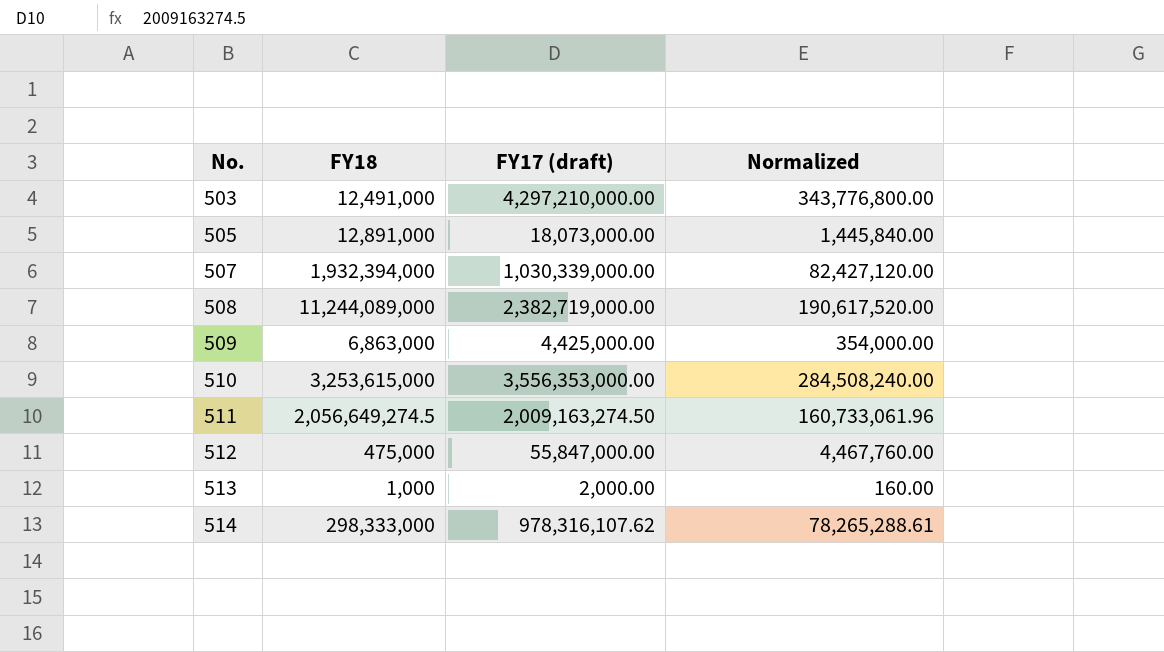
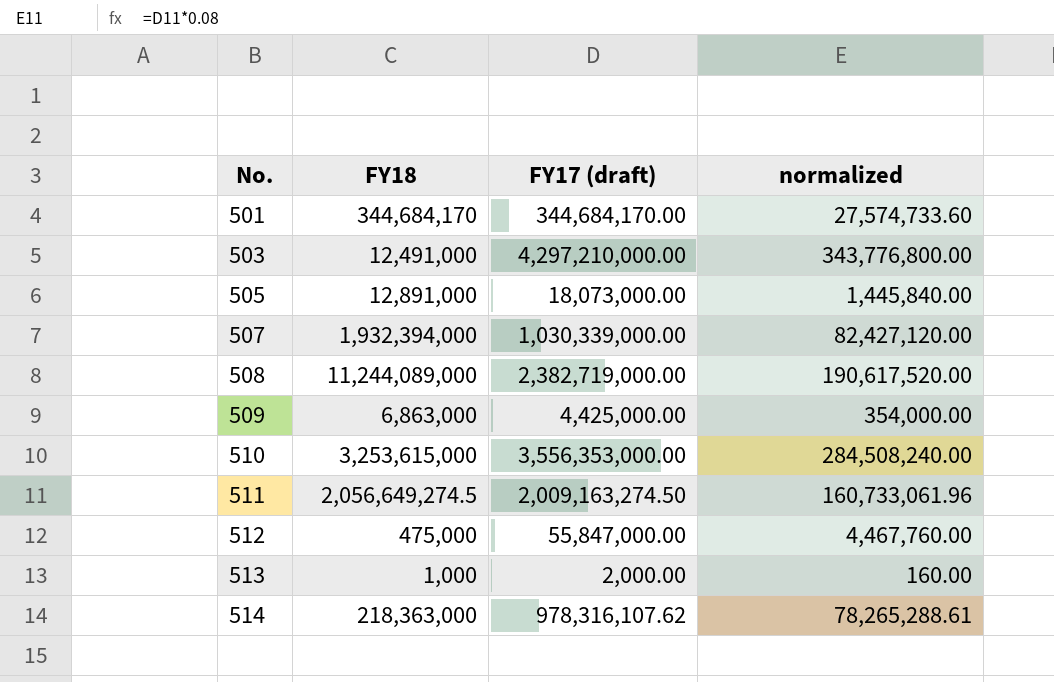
column name: Normalized -> normalized
row 501: none -> 344,684,170 | 344,684,170.00 | 27,574,733.60
514 | FY18: 298,333,000 -> 218,363,000

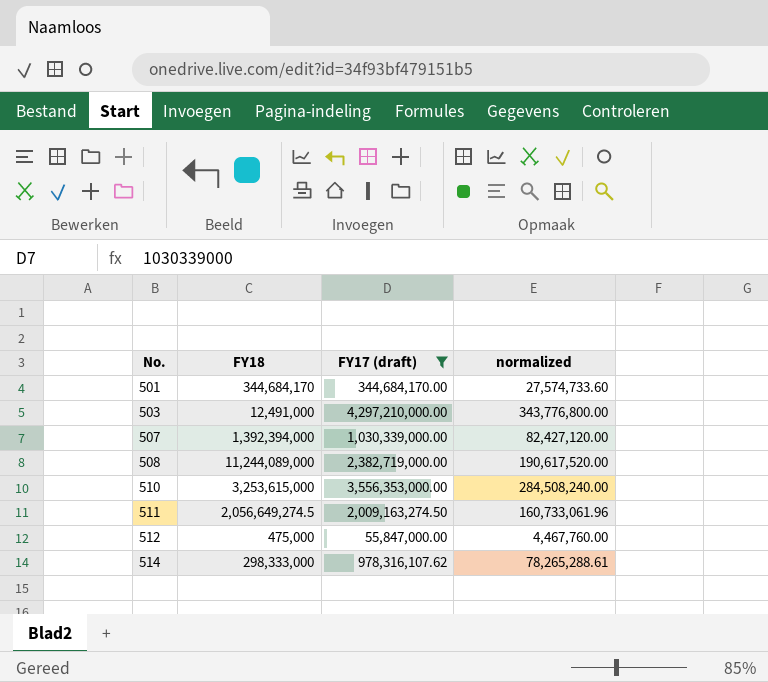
filter: none -> FY17 (draft) >= 55,847,000.00
507 | FY18: 1,932,394,000 -> 1,392,394,000
514 | FY18: 218,363,000 -> 298,333,000

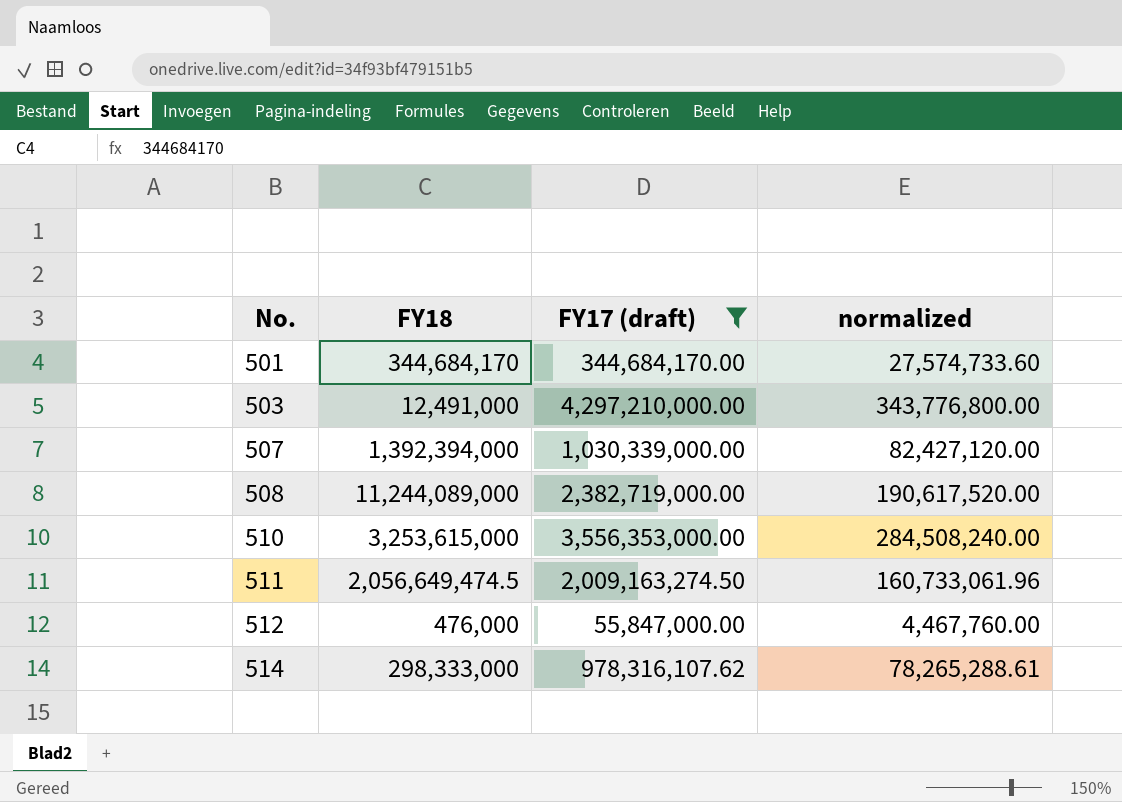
511 | FY18: 2,056,649,274.5 -> 2,056,649,474.5
512 | FY18: 475,000 -> 476,000

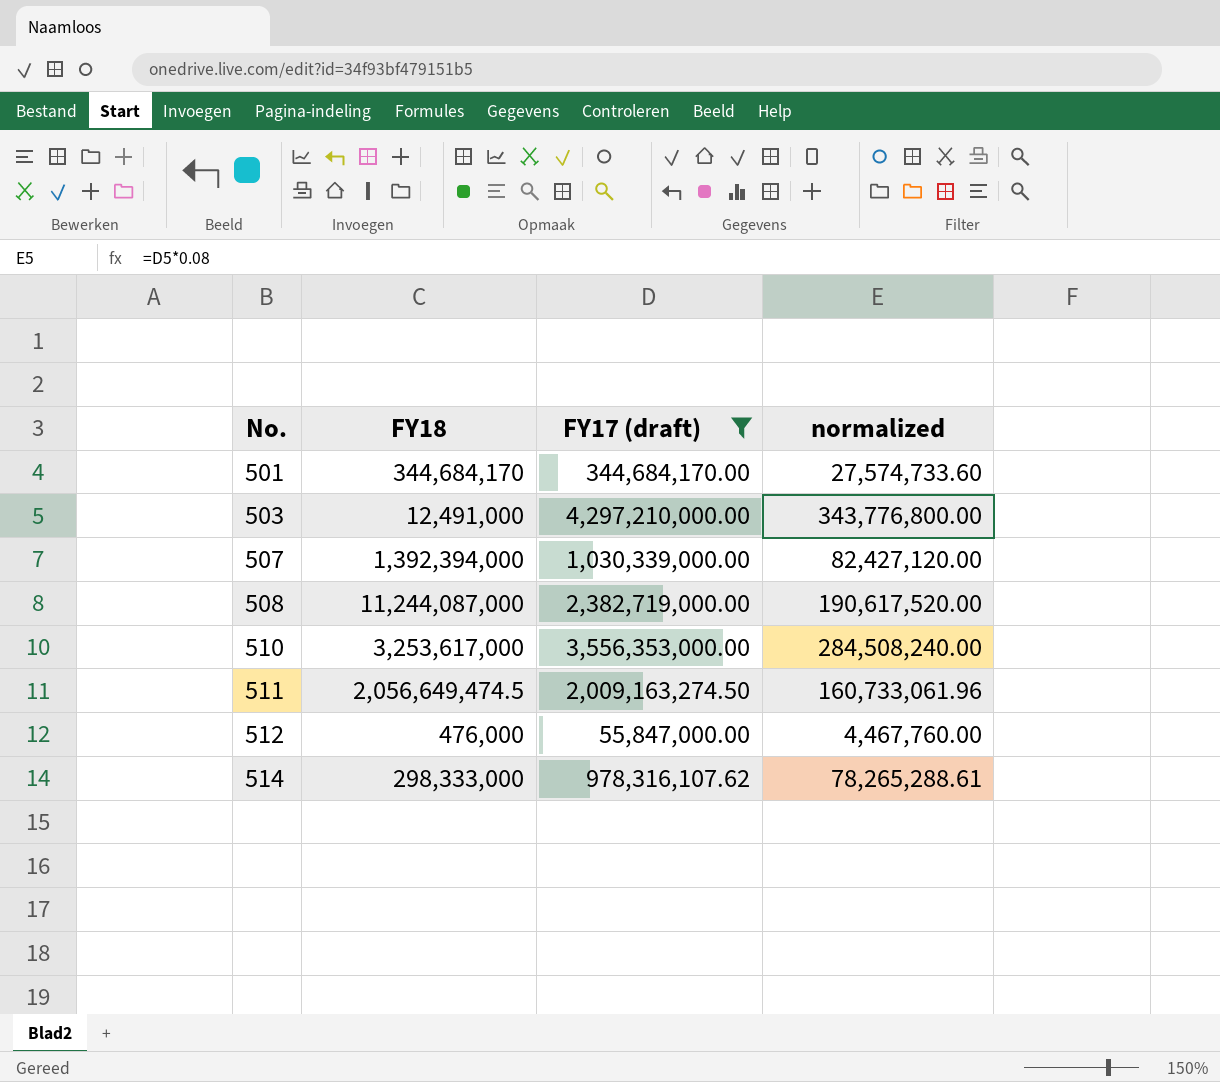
508 | FY18: 11,244,089,000 -> 11,244,087,000
510 | FY18: 3,253,615,000 -> 3,253,617,000

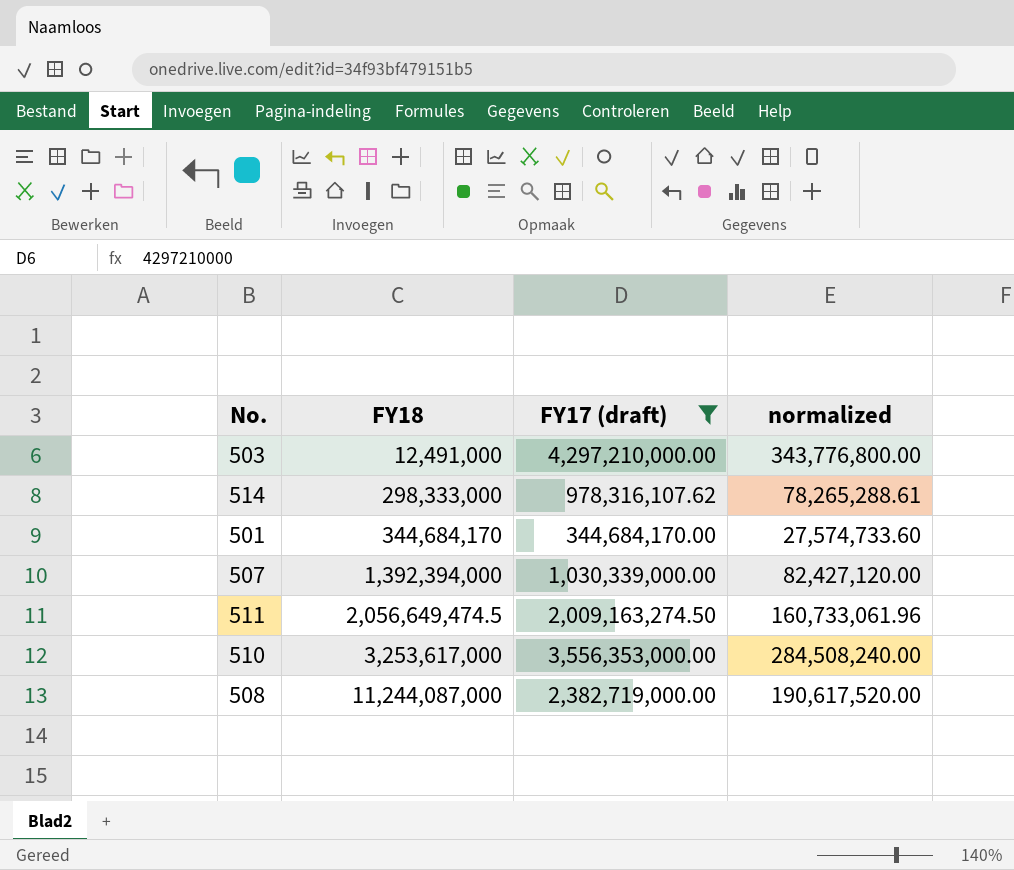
row order: No. ascending -> FY18 ascending
row 512: 476,000 | 55,847,000.00 | 4,467,760.00 -> none

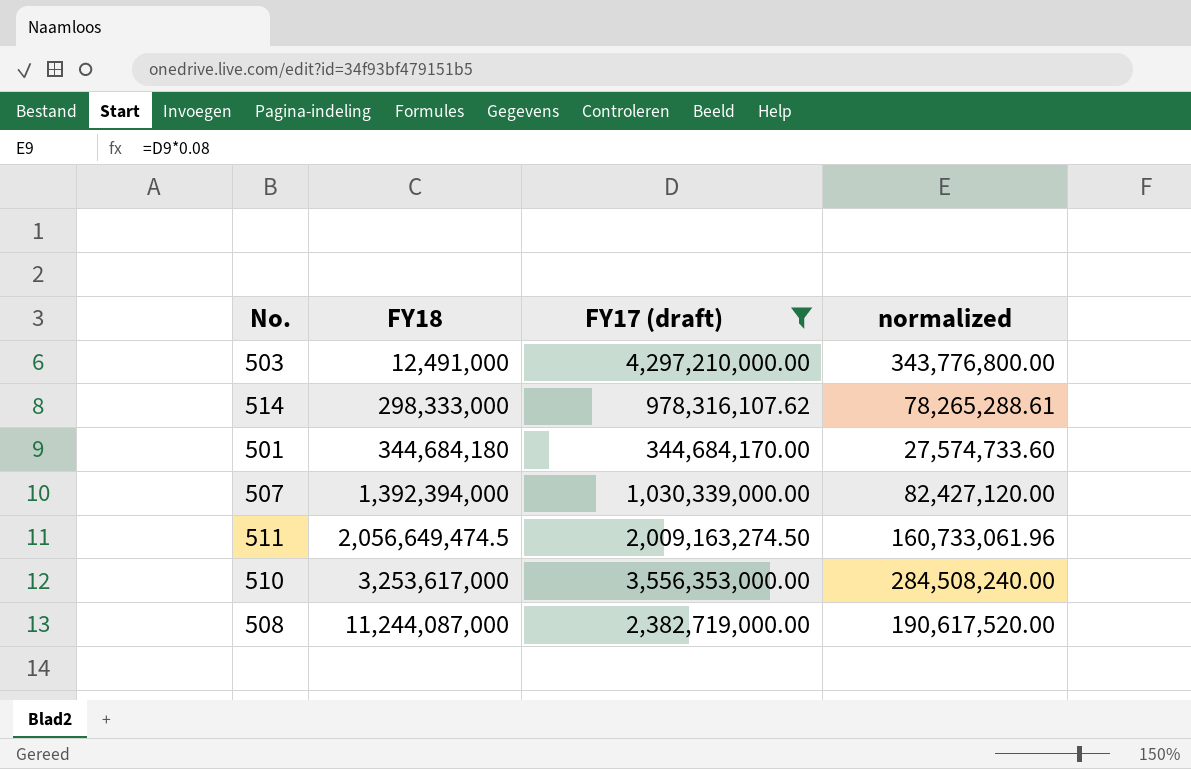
501 | FY18: 344,684,170 -> 344,684,180

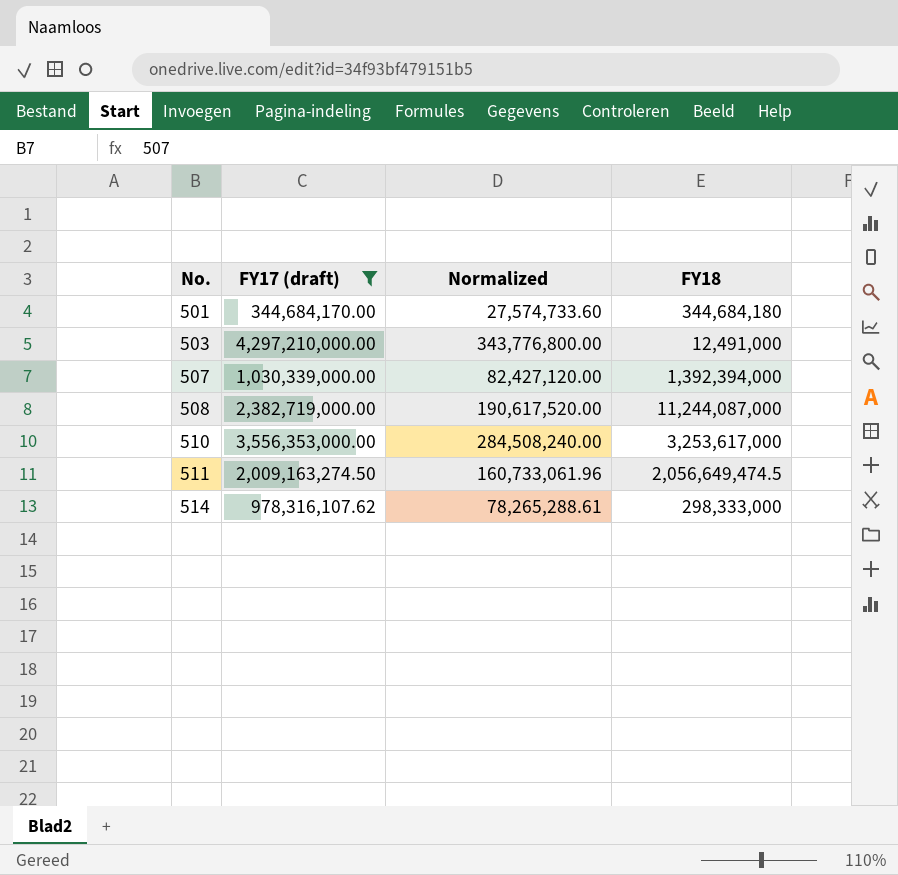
row order: FY18 ascending -> No. ascending
column name: normalized -> Normalized
column FY18 | position: 2 -> 4

